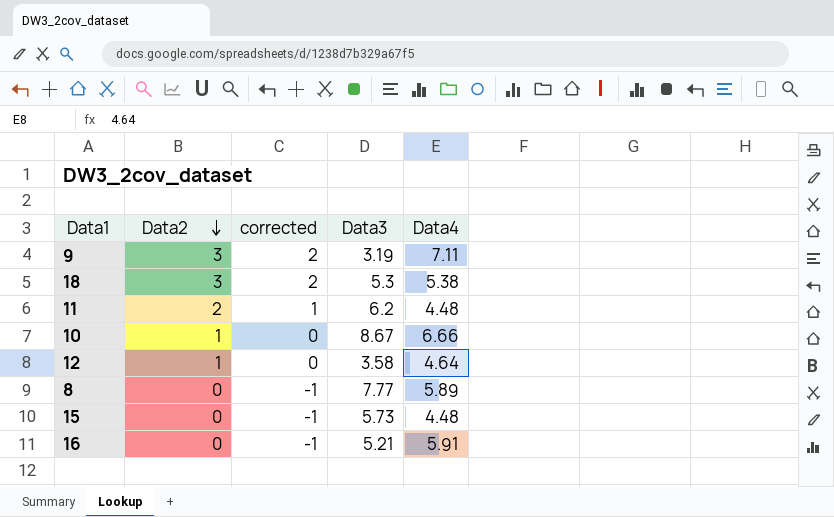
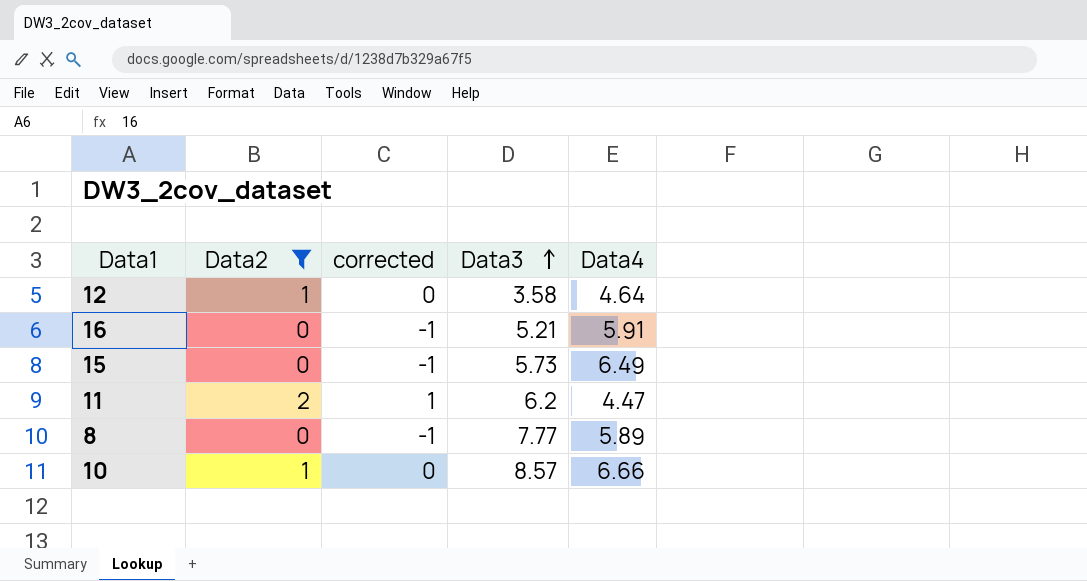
filter: none -> Data2 != 3
row order: Data2 descending -> Data3 ascending
15 | Data4: 4.48 -> 6.49
11 | Data4: 4.48 -> 4.47
10 | Data3: 8.67 -> 8.57

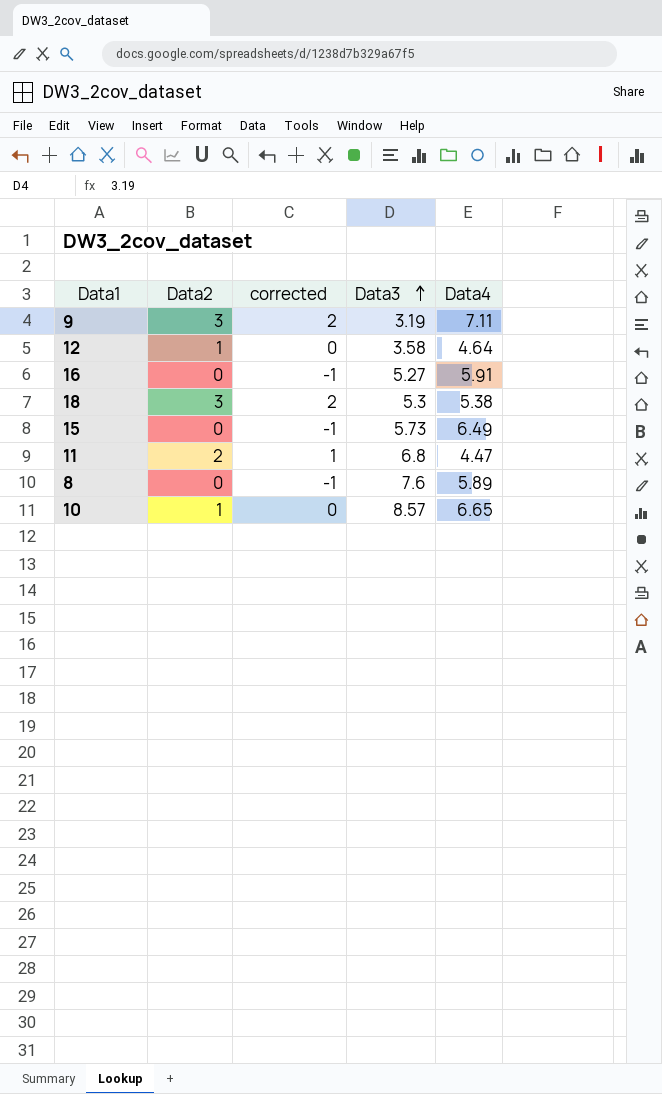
filter: Data2 != 3 -> none
16 | Data3: 5.21 -> 5.27
11 | Data3: 6.2 -> 6.8
8 | Data3: 7.77 -> 7.6
10 | Data4: 6.66 -> 6.65

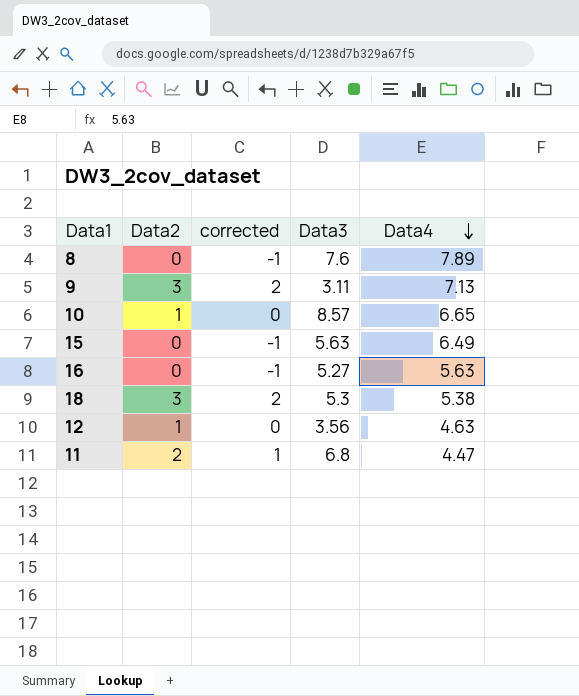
row order: Data3 ascending -> Data4 descending
8 | Data4: 5.89 -> 7.89
9 | Data3: 3.19 -> 3.11
9 | Data4: 7.11 -> 7.13
15 | Data3: 5.73 -> 5.63
16 | Data4: 5.91 -> 5.63
12 | Data3: 3.58 -> 3.56
12 | Data4: 4.64 -> 4.63

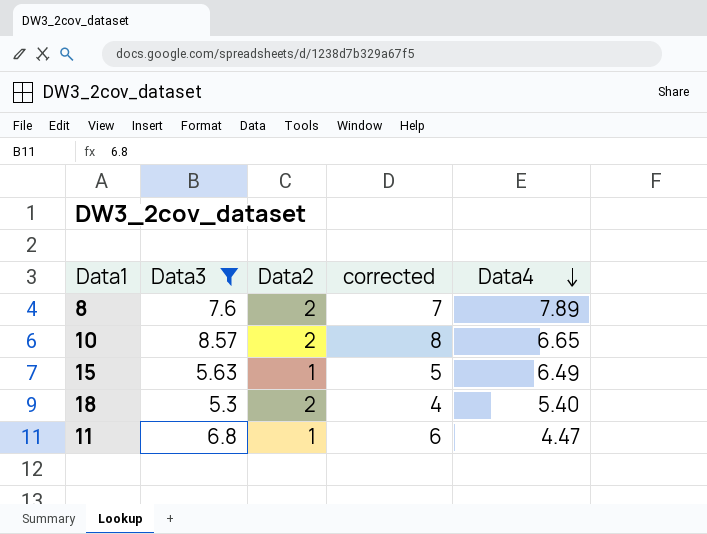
filter: none -> Data3 >= 5.3
column Data3 | position: 4 -> 2
column corrected | formula: [Data2] - 1 -> [Data3] - 1
8 | Data2: 0 -> 2
10 | Data2: 1 -> 2
15 | Data2: 0 -> 1
18 | Data2: 3 -> 2
18 | Data4: 5.38 -> 5.40
11 | Data2: 2 -> 1

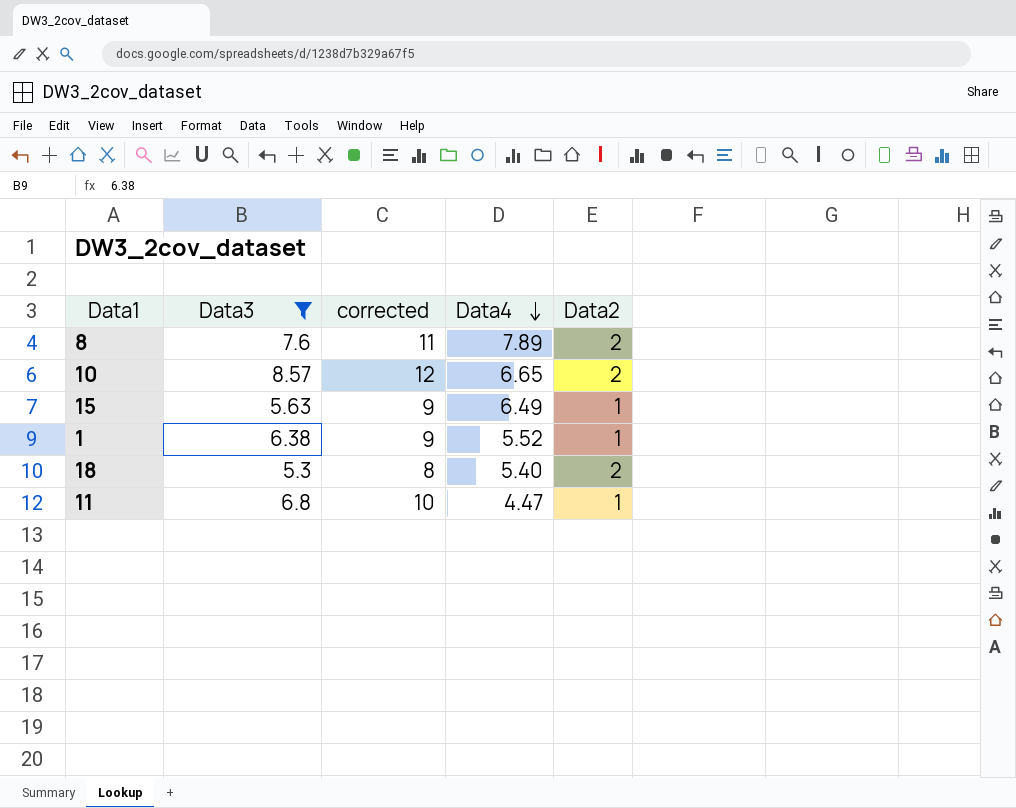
column corrected | formula: [Data3] - 1 -> [Data3] + 3
column Data2 | position: 3 -> 5
row 1: none -> 6.38 | 9 | 5.52 | 1

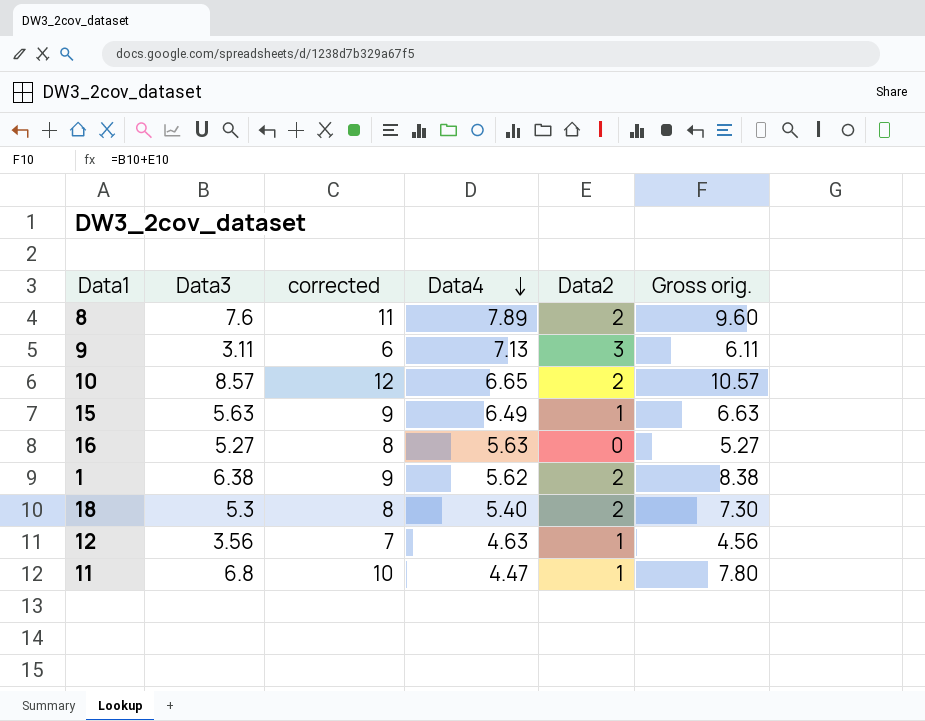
filter: Data3 >= 5.3 -> none
column Gross orig. | formula: none -> [Data3] + [Data2]
1 | Data4: 5.52 -> 5.62
1 | Data2: 1 -> 2

